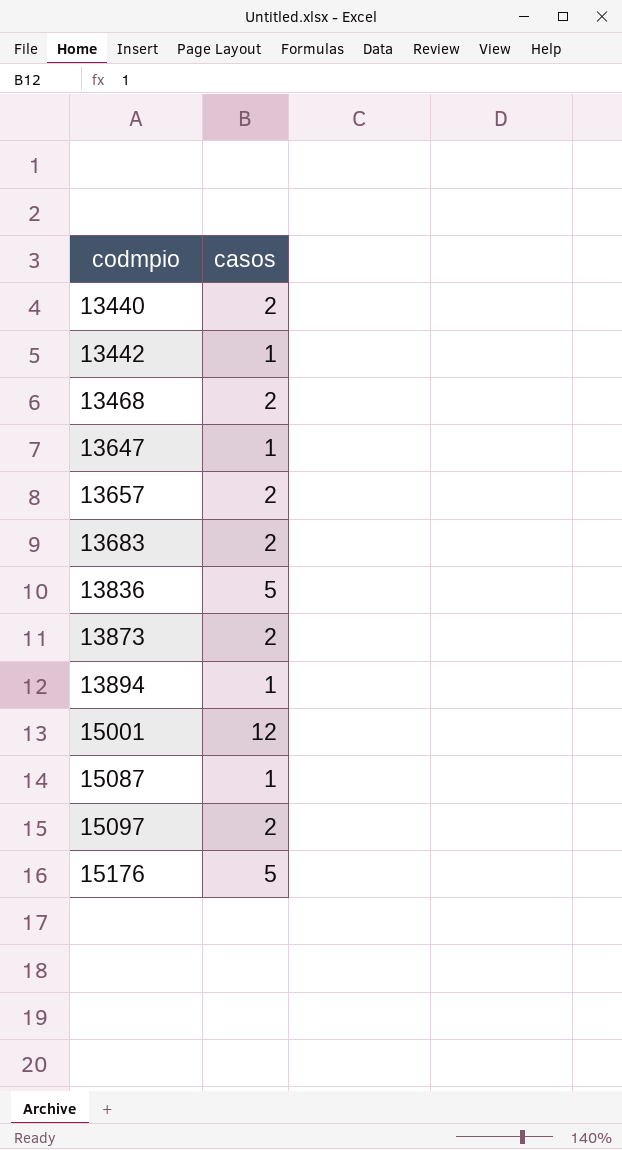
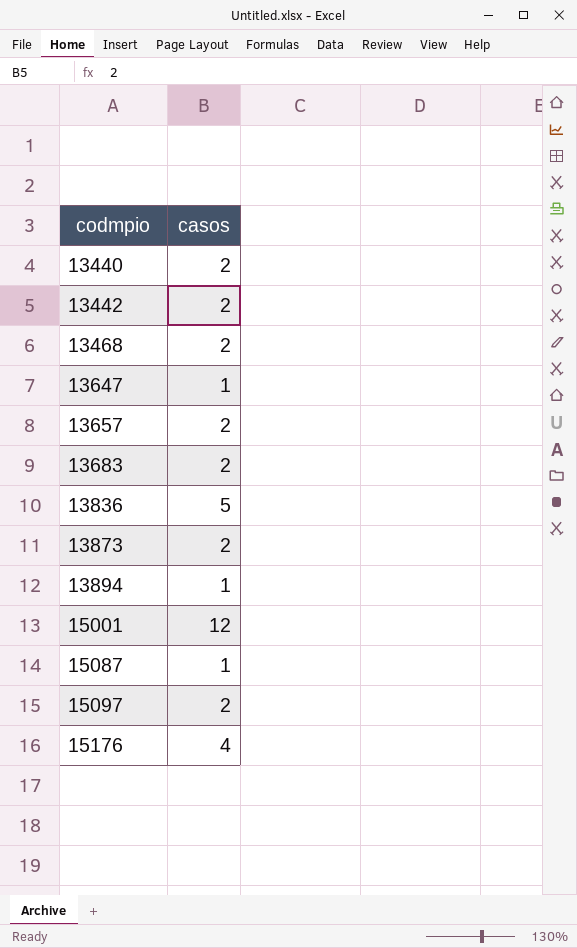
13442 | casos: 1 -> 2
15176 | casos: 5 -> 4

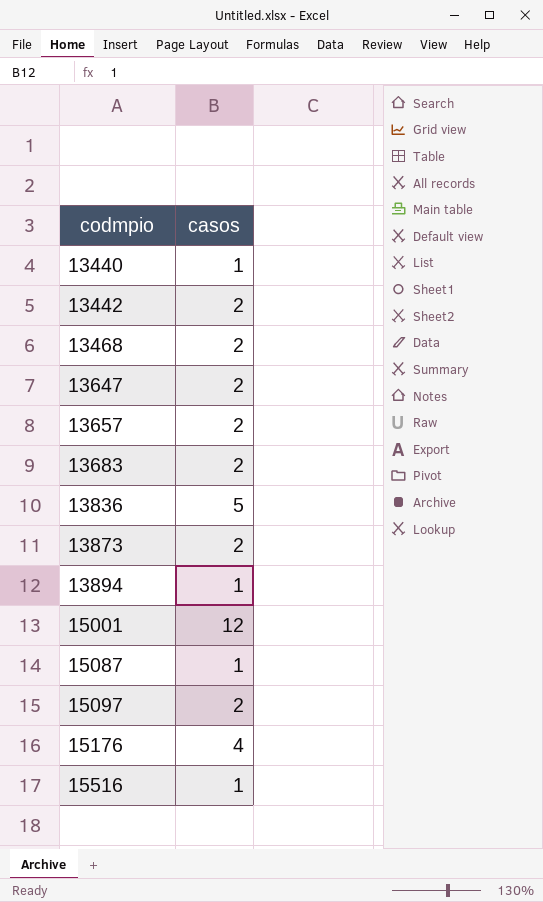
13440 | casos: 2 -> 1
13647 | casos: 1 -> 2
row 15516: none -> 1

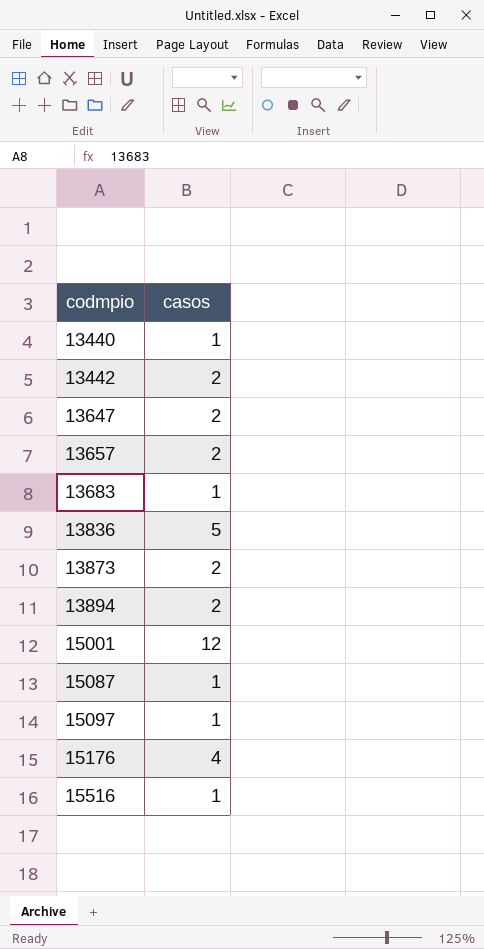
row 13468: 2 -> none
13683 | casos: 2 -> 1
13894 | casos: 1 -> 2
15097 | casos: 2 -> 1

